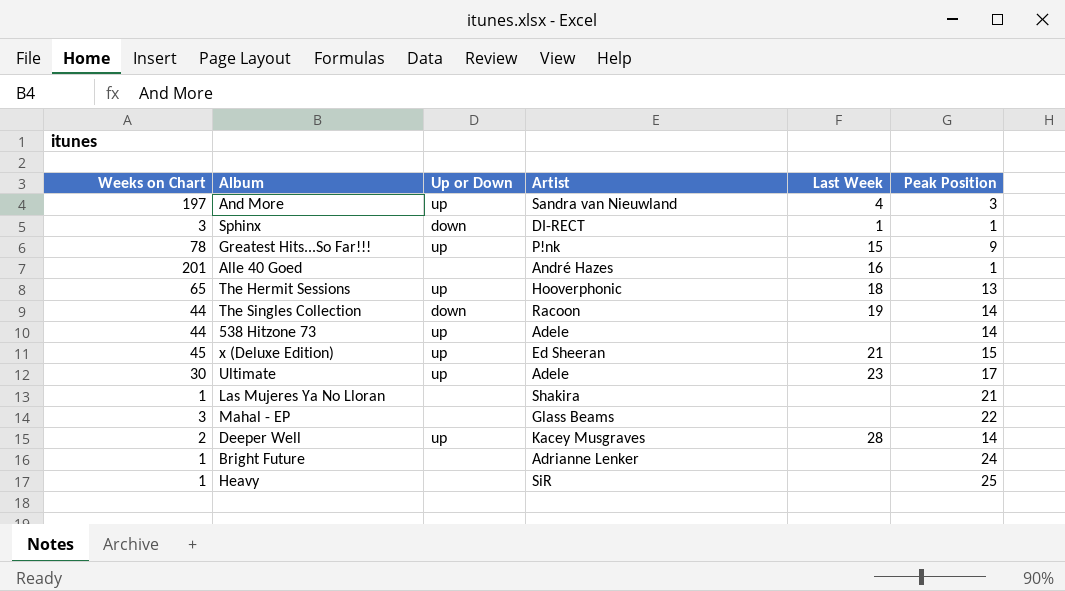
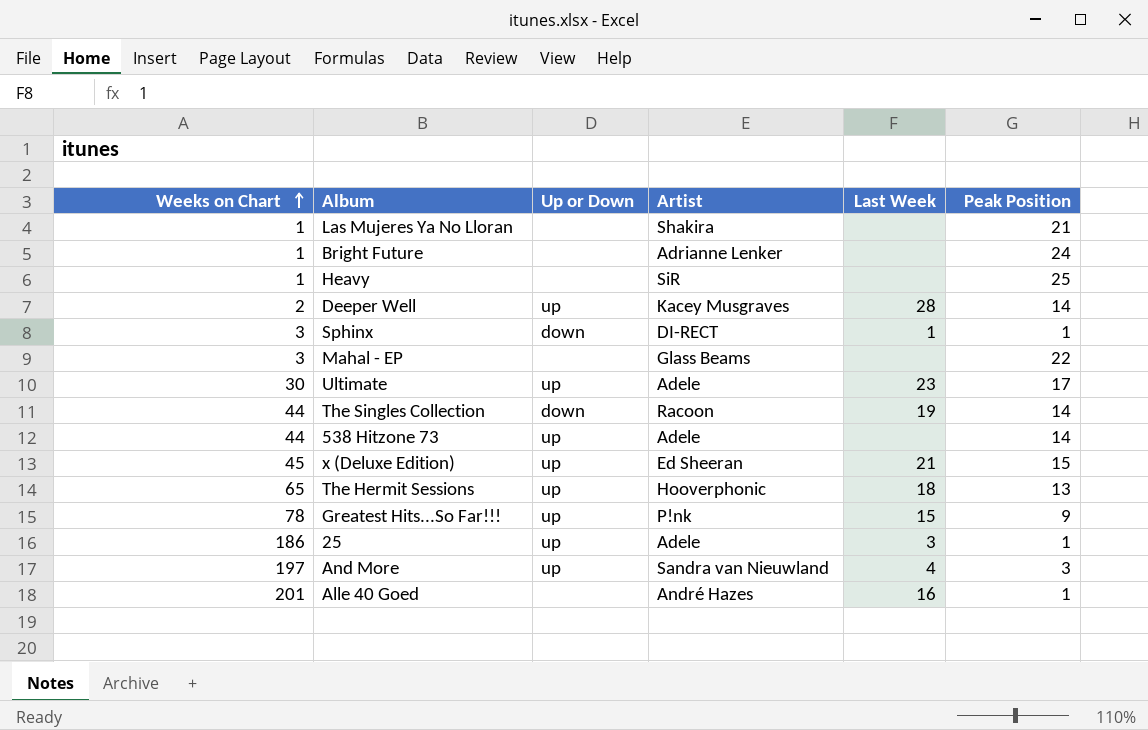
row order: none -> Weeks on Chart ascending
row 25: none -> 186 | up | Adele | 3 | 1

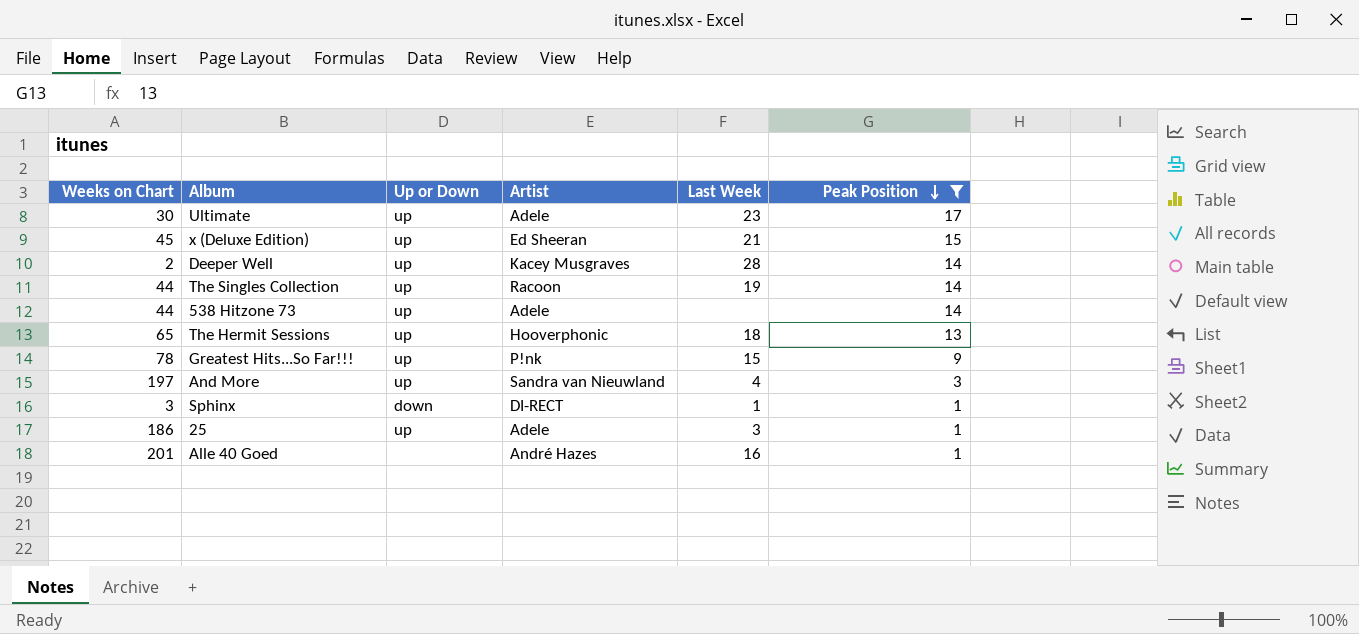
filter: none -> Peak Position <= 17
row order: Weeks on Chart ascending -> Peak Position descending
The Singles Collection | Up or Down: down -> up

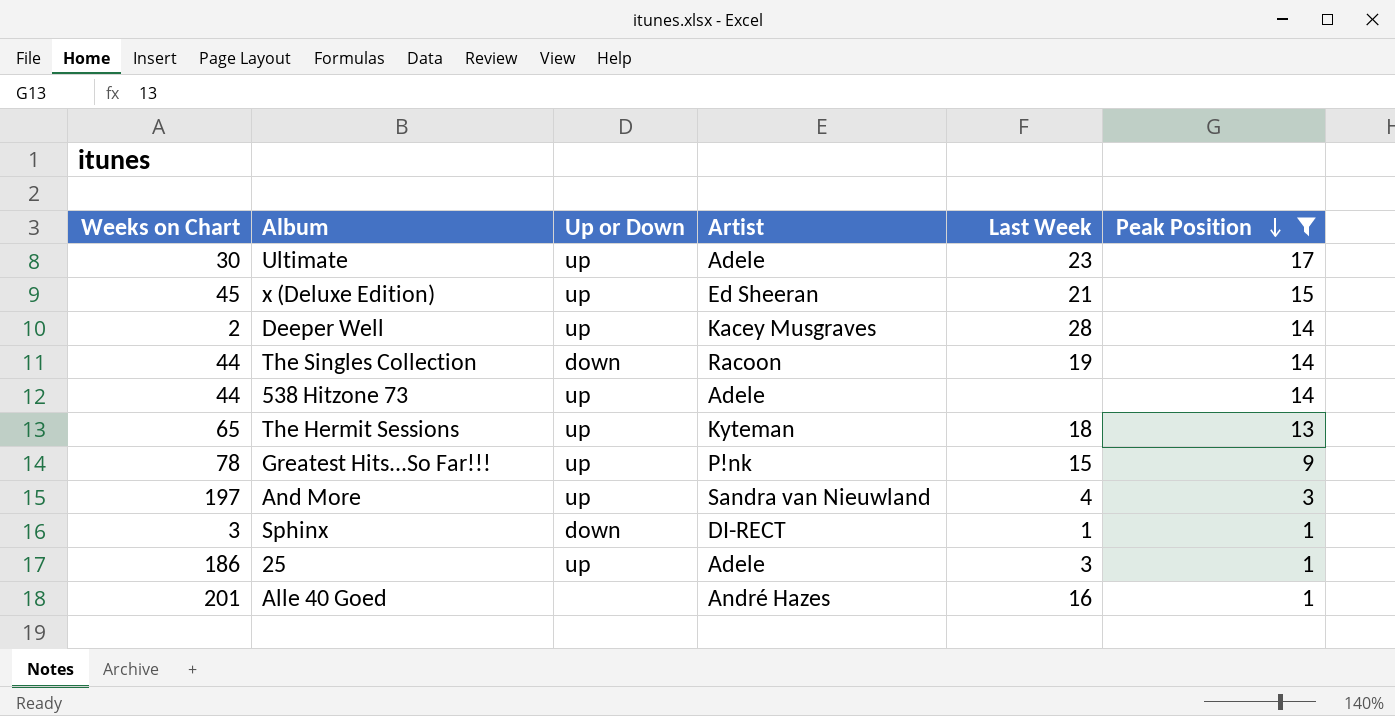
The Singles Collection | Up or Down: up -> down
The Hermit Sessions | Artist: Hooverphonic -> Kyteman

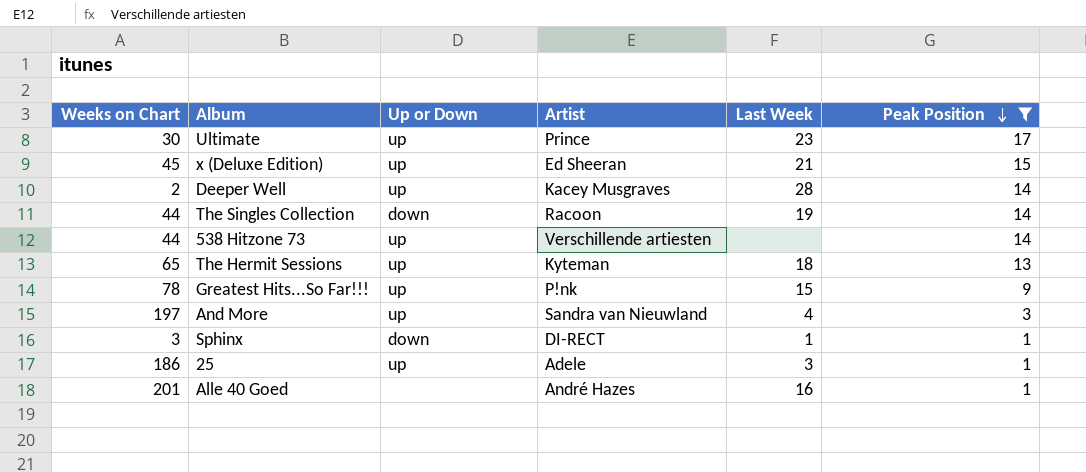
Ultimate | Artist: Adele -> Prince
538 Hitzone 73 | Artist: Adele -> Verschillende artiesten

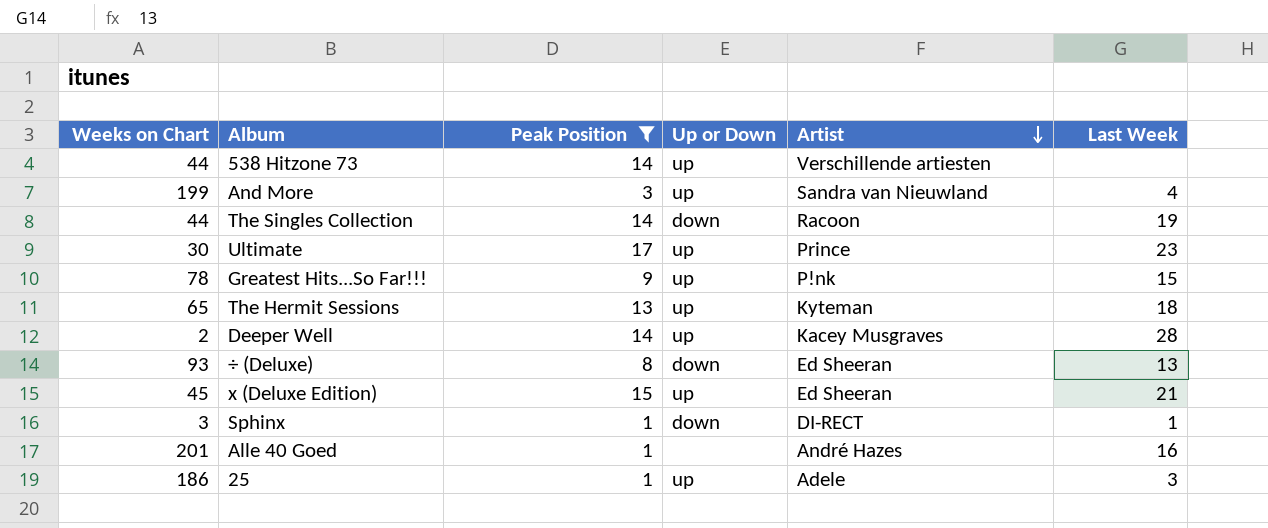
row order: Peak Position descending -> Artist descending
column Peak Position | position: 6 -> 3
And More | Weeks on Chart: 197 -> 199
row ÷ (Deluxe): none -> 93 | 8 | down | Ed Sheeran | 13

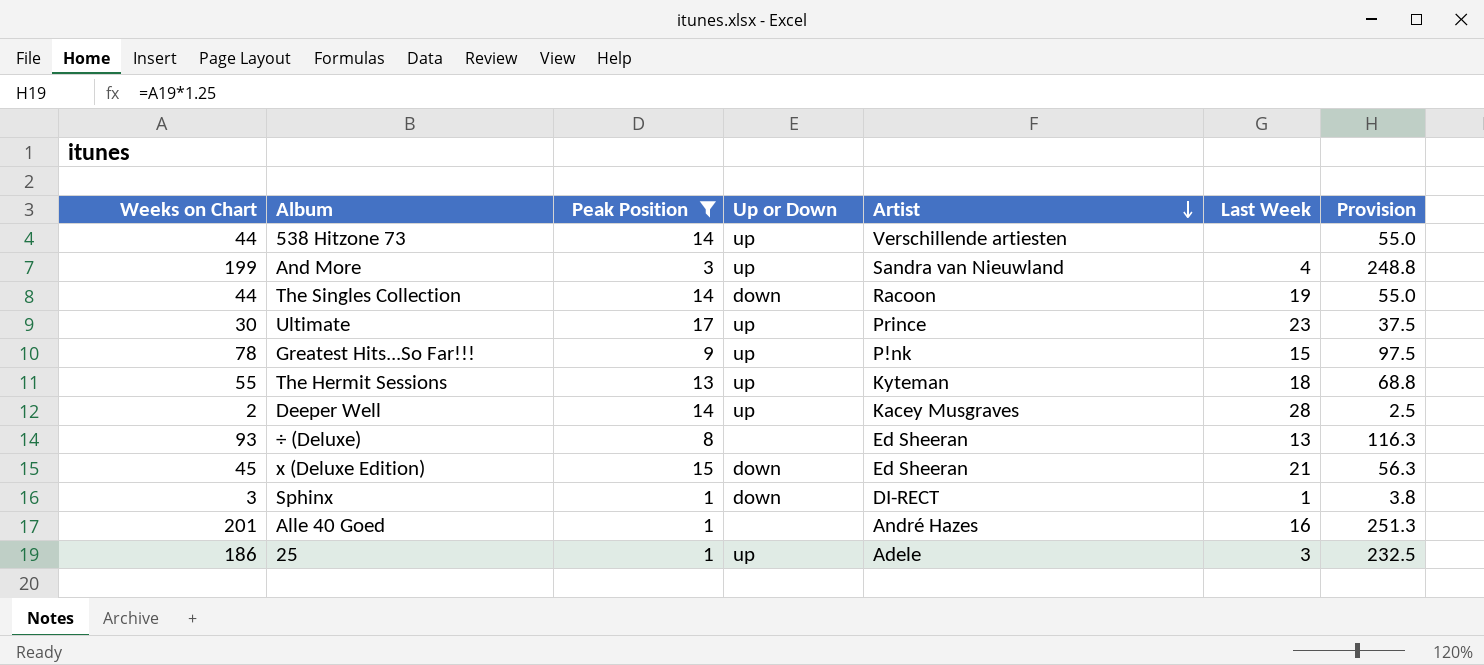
column Provision | formula: none -> [Weeks on Chart] * 1.25
The Hermit Sessions | Weeks on Chart: 65 -> 55
÷ (Deluxe) | Up or Down: down -> none
x (Deluxe Edition) | Up or Down: up -> down

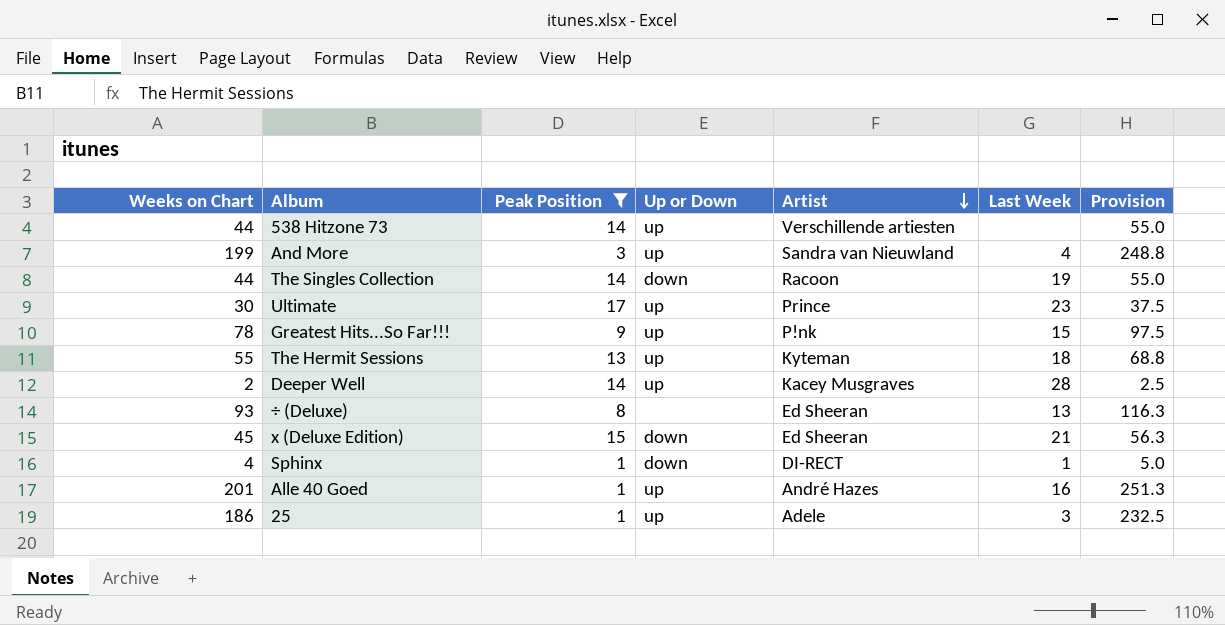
Sphinx | Weeks on Chart: 3 -> 4
Sphinx | Provision: 3.8 -> 5.0
Alle 40 Goed | Up or Down: none -> up

